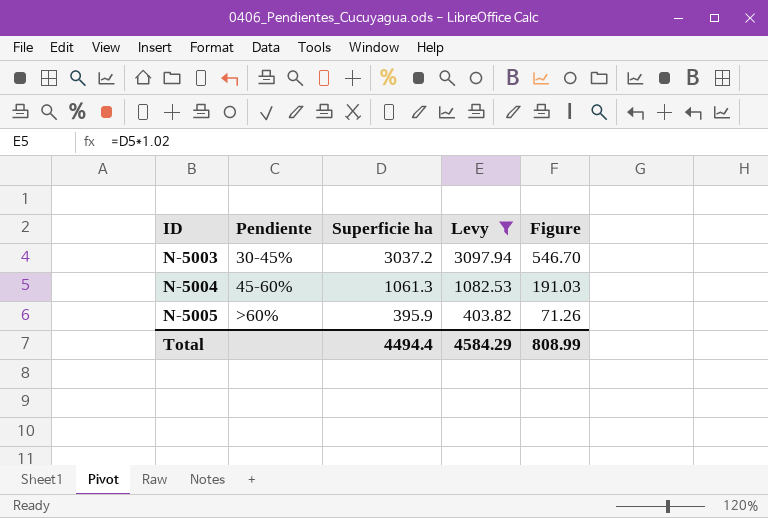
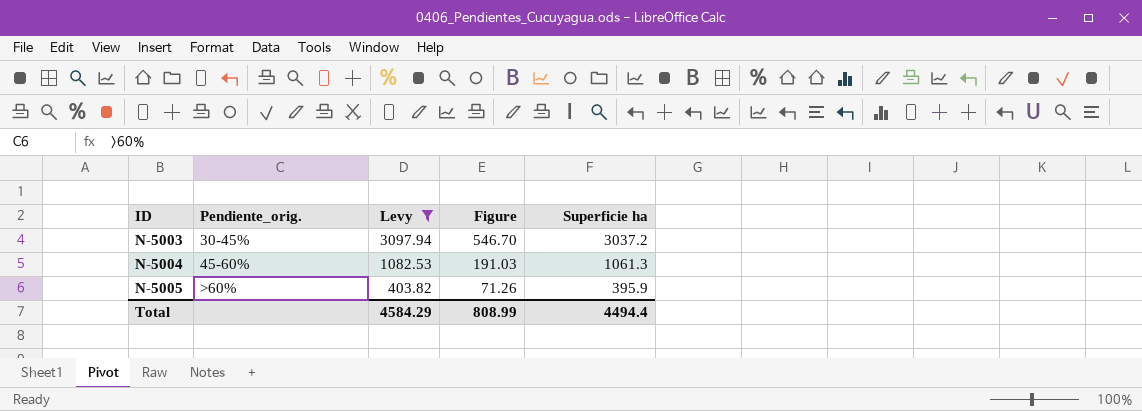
column name: Pendiente -> Pendiente_orig.
column Superficie ha | position: 3 -> 5

